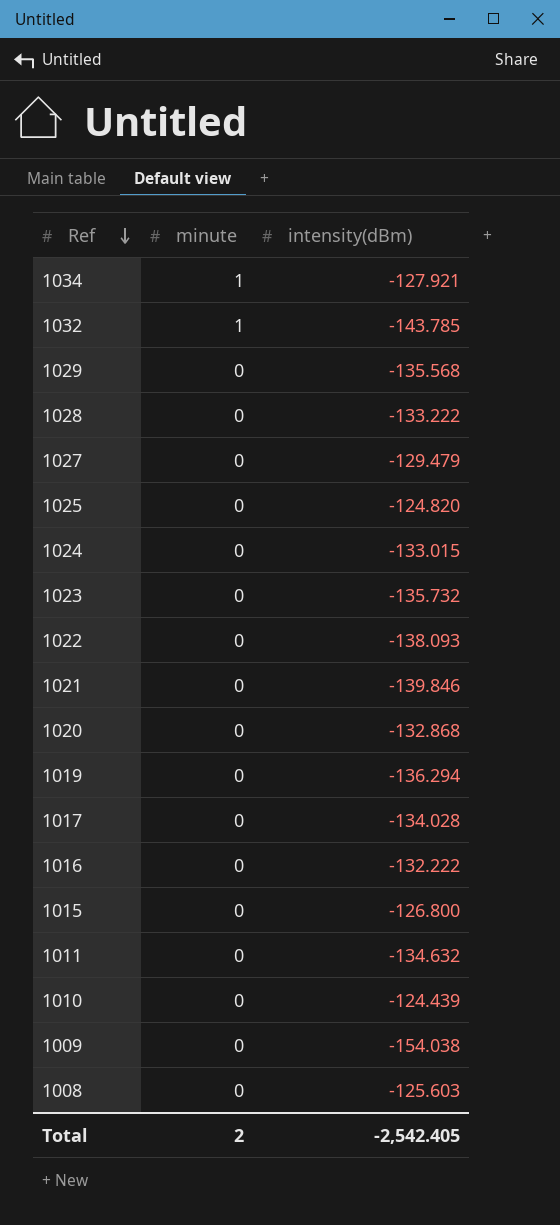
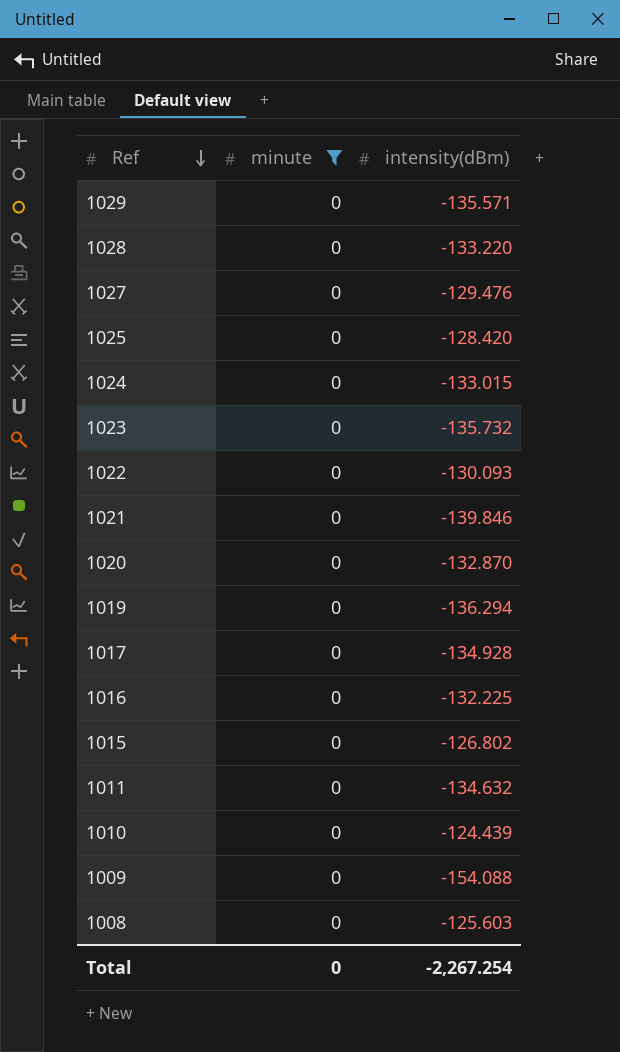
filter: none -> minute = 0
1029 | intensity(dBm): -135.568 -> -135.571
1028 | intensity(dBm): -133.222 -> -133.220
1027 | intensity(dBm): -129.479 -> -129.476
1025 | intensity(dBm): -124.820 -> -128.420
1022 | intensity(dBm): -138.093 -> -130.093
1020 | intensity(dBm): -132.868 -> -132.870
1017 | intensity(dBm): -134.028 -> -134.928
1016 | intensity(dBm): -132.222 -> -132.225
1015 | intensity(dBm): -126.800 -> -126.802
1009 | intensity(dBm): -154.038 -> -154.088
Total | minute: 2 -> 0
Total | intensity(dBm): -2,542.405 -> -2,267.254

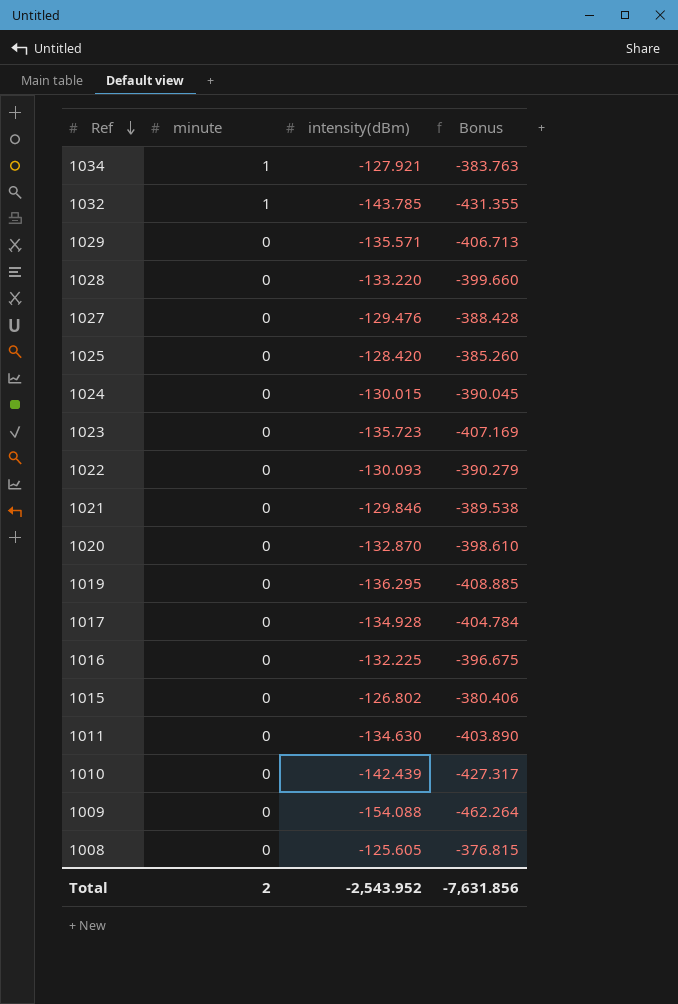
filter: minute = 0 -> none
column Bonus | formula: none -> [intensity(dBm)] * 3
1024 | intensity(dBm): -133.015 -> -130.015
1023 | intensity(dBm): -135.732 -> -135.723
1021 | intensity(dBm): -139.846 -> -129.846
1019 | intensity(dBm): -136.294 -> -136.295
1011 | intensity(dBm): -134.632 -> -134.630
1010 | intensity(dBm): -124.439 -> -142.439
1008 | intensity(dBm): -125.603 -> -125.605
Total | minute: 0 -> 2
Total | intensity(dBm): -2,267.254 -> -2,543.952

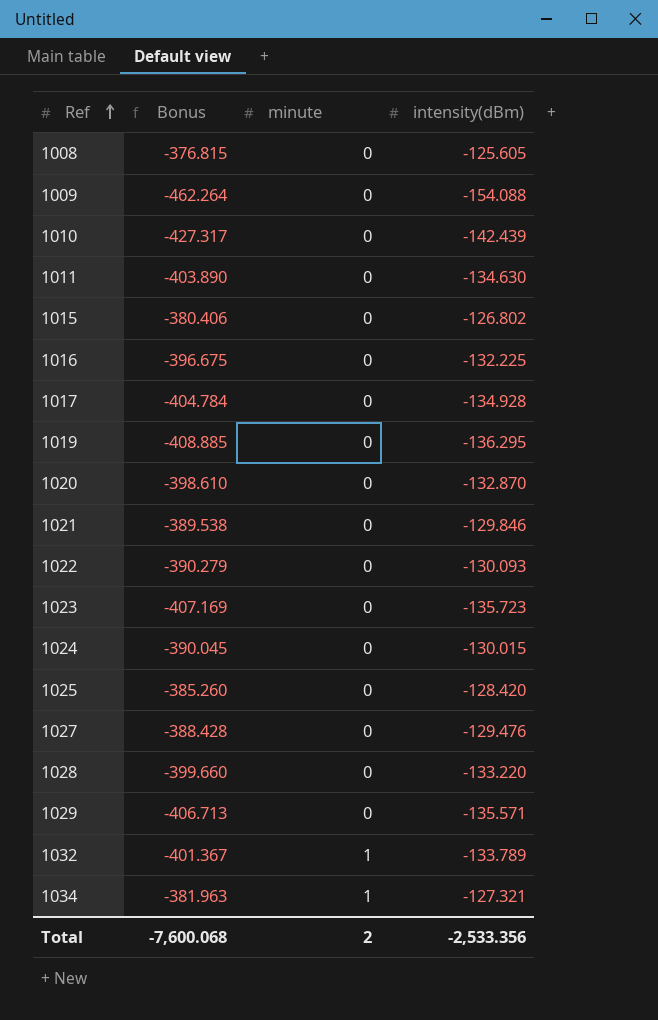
row order: Ref descending -> Ref ascending
column Bonus | position: 4 -> 2
1032 | Bonus: -431.355 -> -401.367
1032 | intensity(dBm): -143.785 -> -133.789
1034 | Bonus: -383.763 -> -381.963
1034 | intensity(dBm): -127.921 -> -127.321
Total | Bonus: -7,631.856 -> -7,600.068
Total | intensity(dBm): -2,543.952 -> -2,533.356

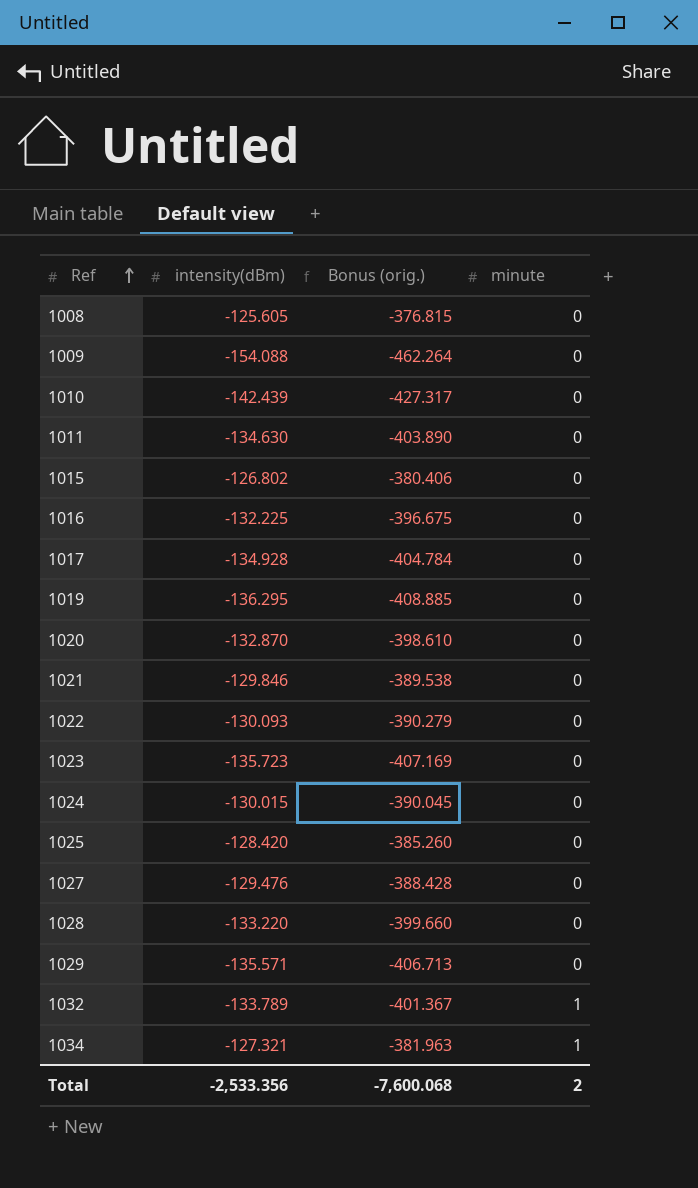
column intensity(dBm) | position: 4 -> 2
column name: Bonus -> Bonus (orig.)

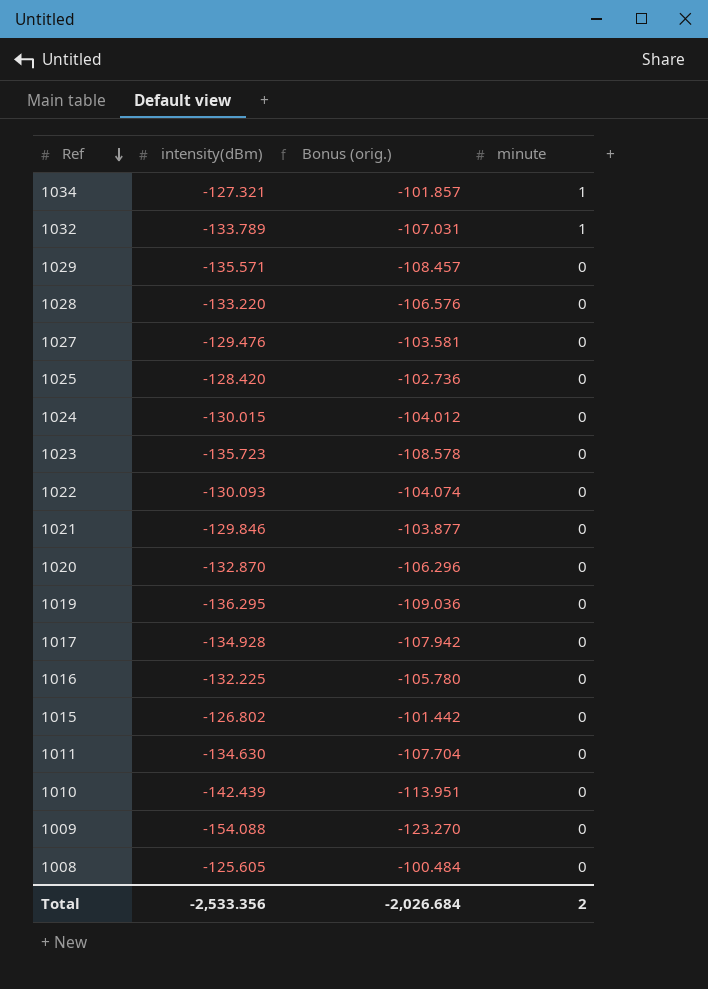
row order: Ref ascending -> Ref descending
column Bonus (orig.) | formula: [intensity(dBm)] * 3 -> [intensity(dBm)] * 0.8
Total | Bonus (orig.): -7,600.068 -> -2,026.684

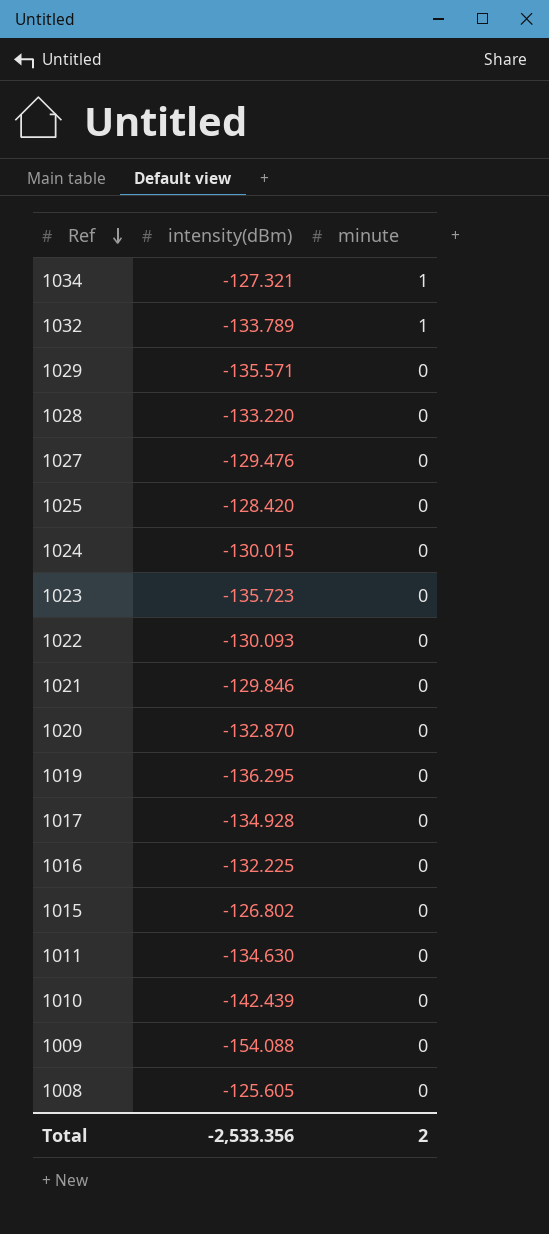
column Bonus (orig.) | formula: [intensity(dBm)] * 0.8 -> none

